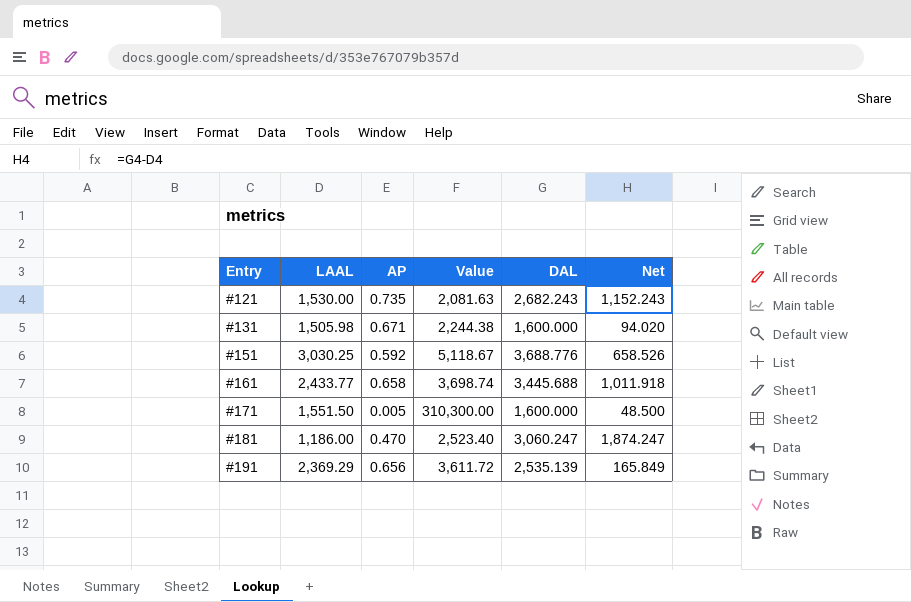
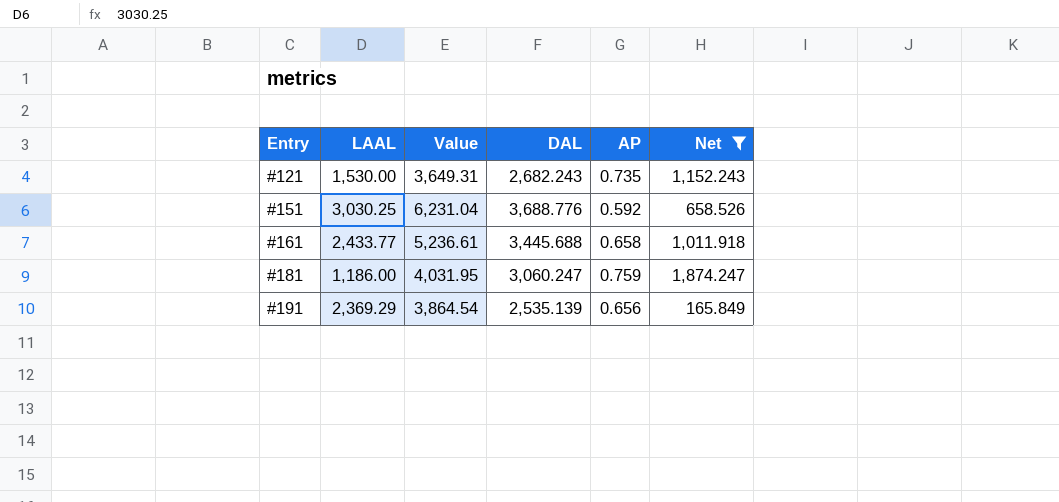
filter: none -> Net >= 165.849
column Value | formula: [LAAL] / [AP] -> [DAL] / [AP]
column AP | position: 3 -> 5
#181 | AP: 0.470 -> 0.759

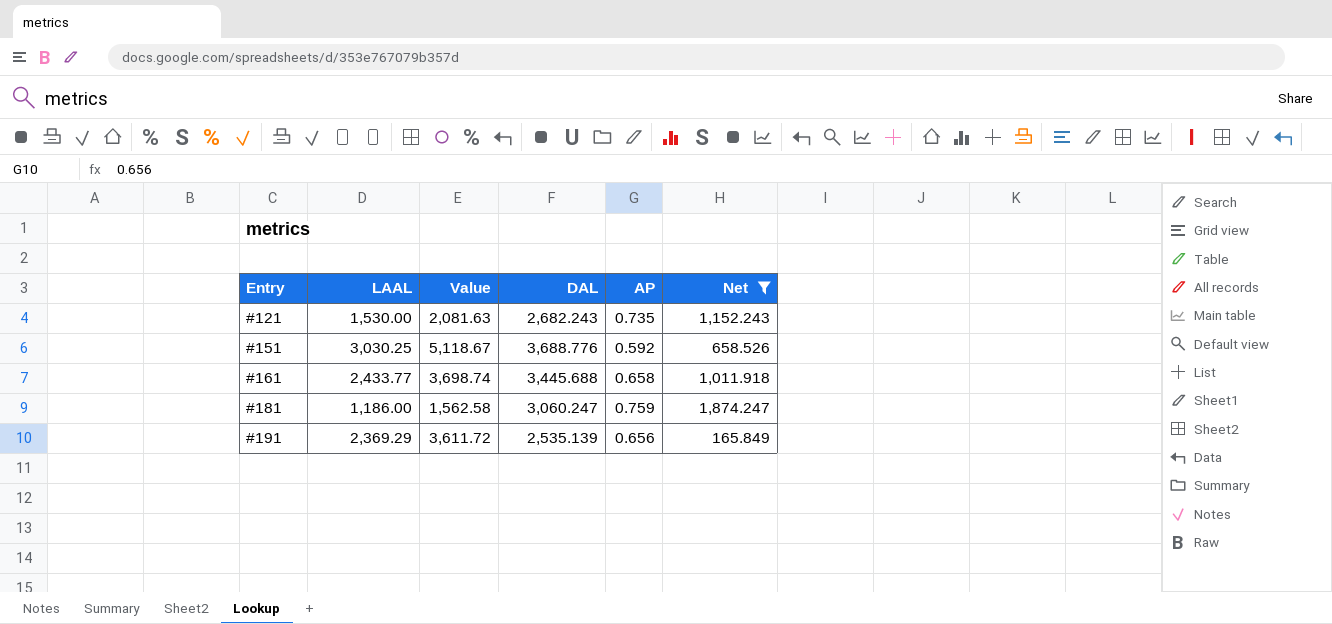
column Value | formula: [DAL] / [AP] -> [LAAL] / [AP]

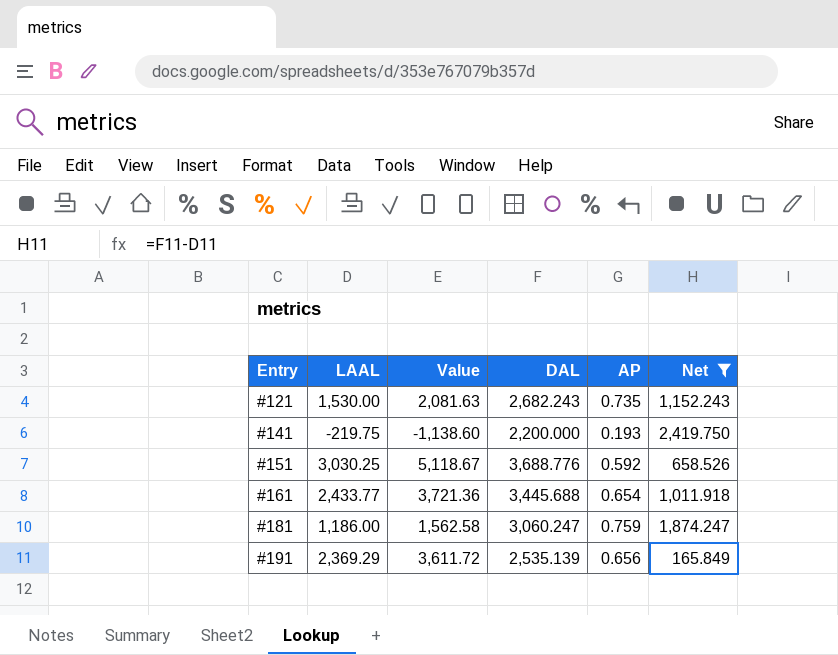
row #141: none -> -219.75 | -1,138.60 | 2,200.000 | 0.193 | 2,419.750
#161 | Value: 3,698.74 -> 3,721.36
#161 | AP: 0.658 -> 0.654

